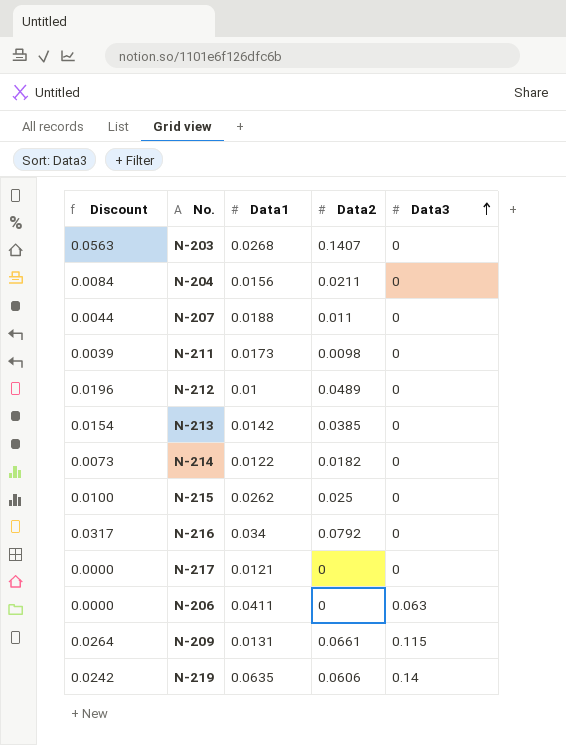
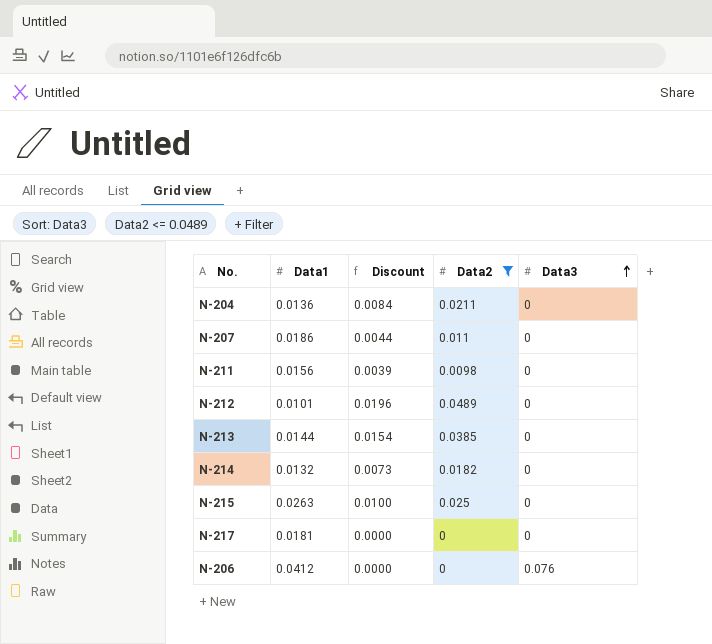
filter: none -> Data2 <= 0.0489
column Discount | position: 1 -> 3
N-204 | Data1: 0.0156 -> 0.0136
N-207 | Data1: 0.0188 -> 0.0186
N-211 | Data1: 0.0173 -> 0.0156
N-212 | Data1: 0.01 -> 0.0101
N-213 | Data1: 0.0142 -> 0.0144
N-214 | Data1: 0.0122 -> 0.0132
N-215 | Data1: 0.0262 -> 0.0263
N-217 | Data1: 0.0121 -> 0.0181
N-206 | Data1: 0.0411 -> 0.0412
N-206 | Data3: 0.063 -> 0.076

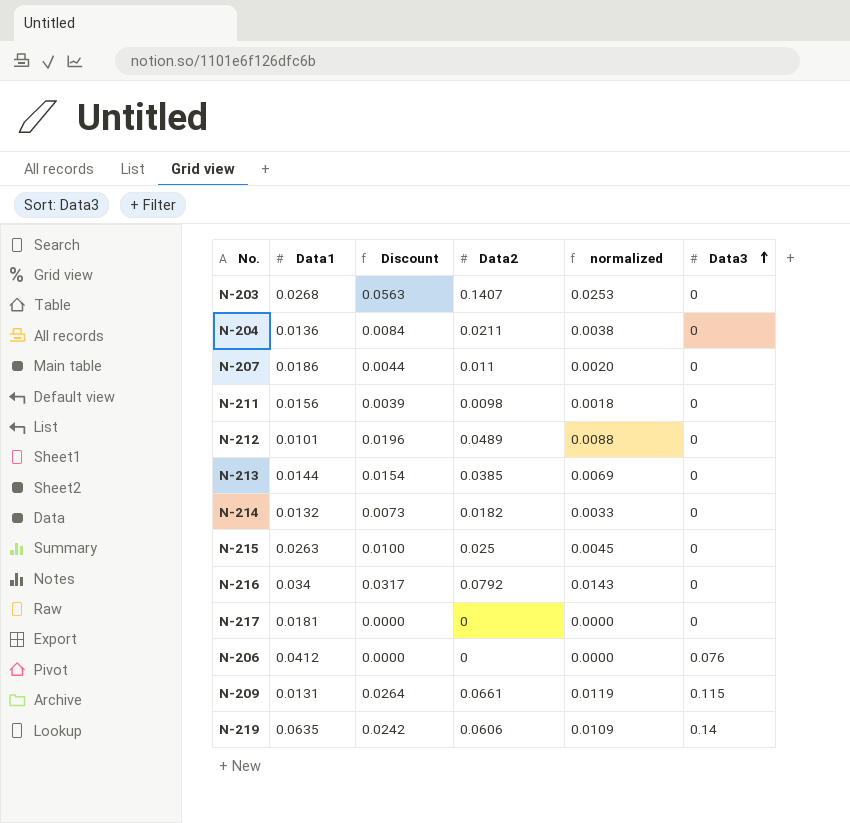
filter: Data2 <= 0.0489 -> none
column normalized | formula: none -> [Data2] * 0.18

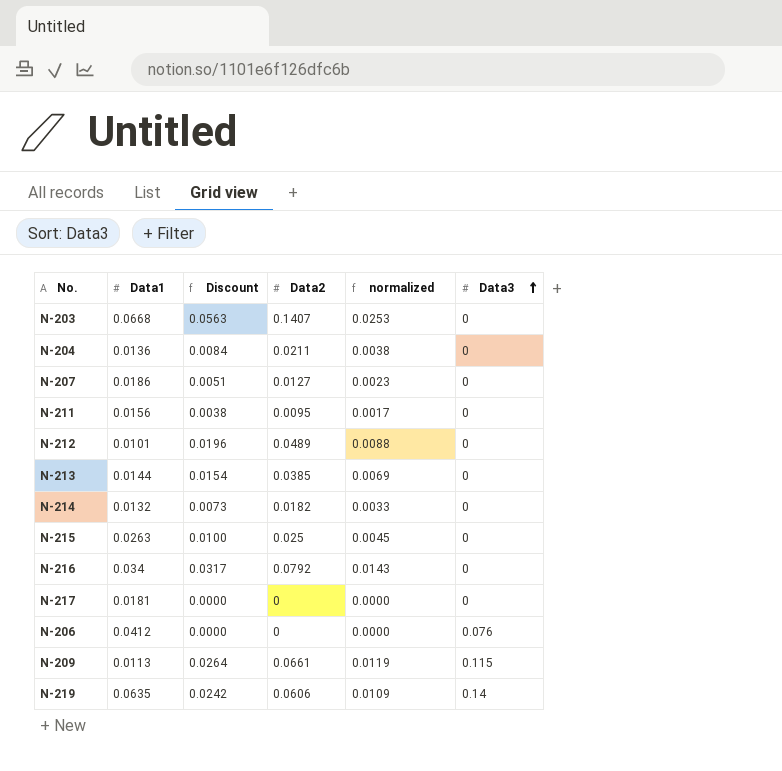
N-203 | Data1: 0.0268 -> 0.0668
N-207 | Discount: 0.0044 -> 0.0051
N-207 | Data2: 0.011 -> 0.0127
N-207 | normalized: 0.0020 -> 0.0023
N-211 | Discount: 0.0039 -> 0.0038
N-211 | Data2: 0.0098 -> 0.0095
N-211 | normalized: 0.0018 -> 0.0017
N-209 | Data1: 0.0131 -> 0.0113

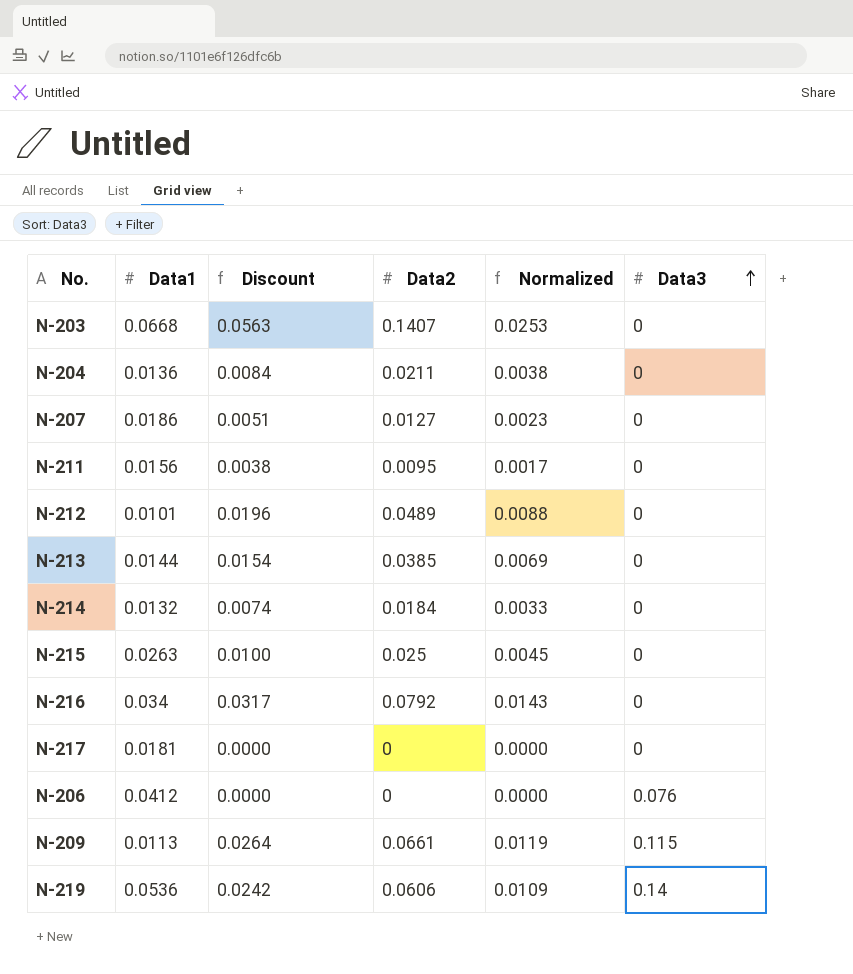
column name: normalized -> Normalized
N-214 | Discount: 0.0073 -> 0.0074
N-214 | Data2: 0.0182 -> 0.0184
N-219 | Data1: 0.0635 -> 0.0536

